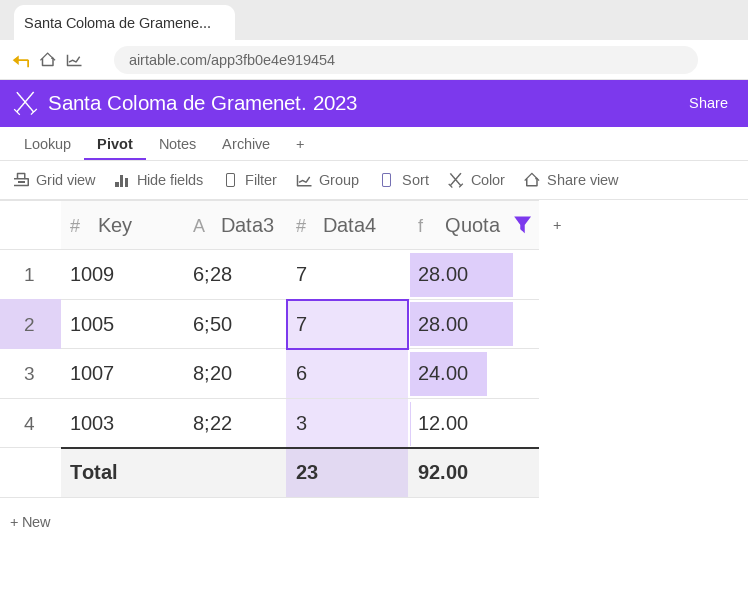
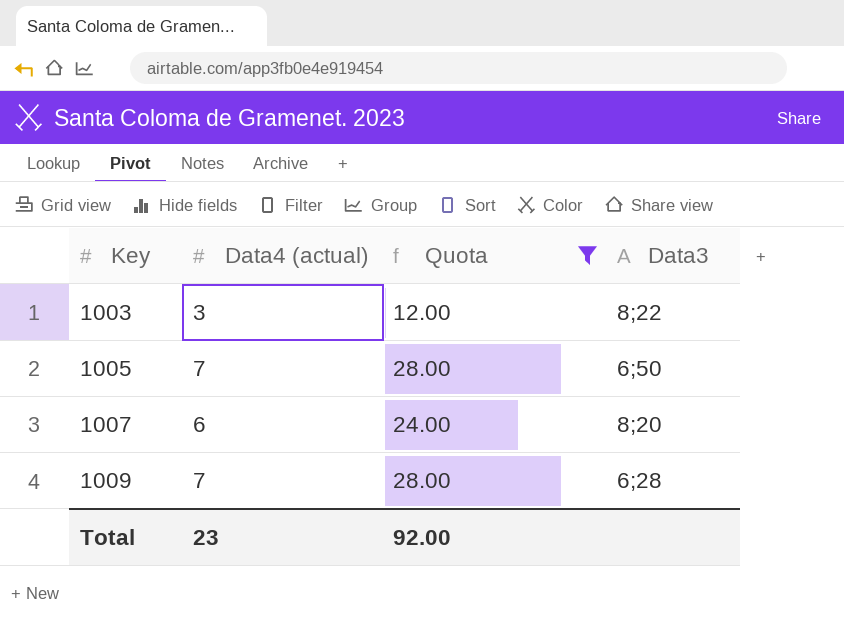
row order: Data3 ascending -> Key ascending
column name: Data4 -> Data4 (actual)
column Data3 | position: 2 -> 4

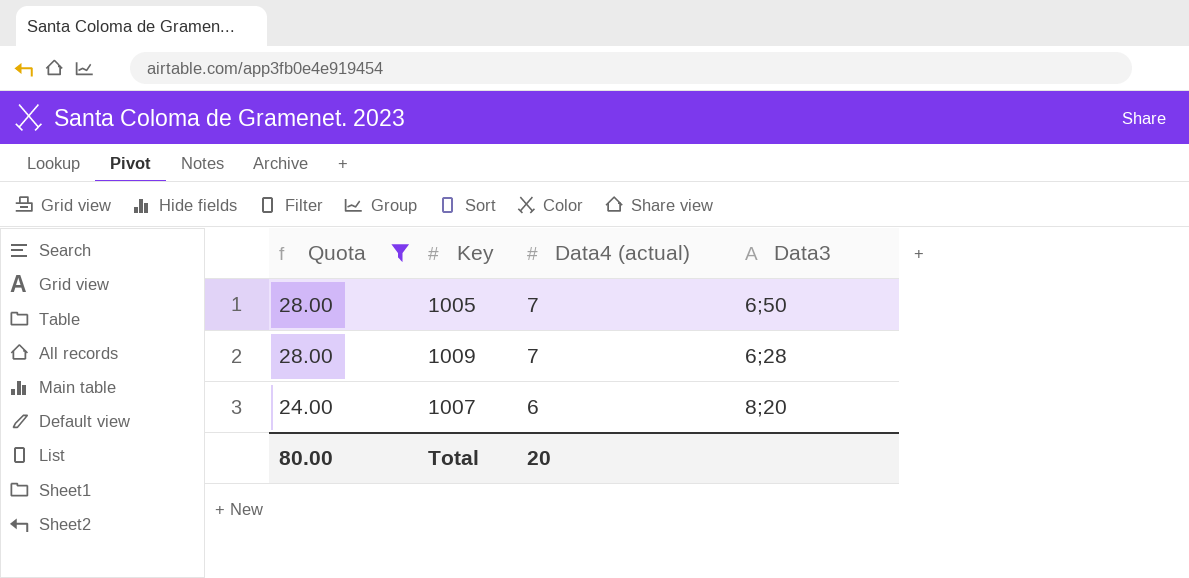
row order: Key ascending -> Quota descending
column Quota | position: 3 -> 1
row 1003: 3 | 12.00 | 8;22 -> none
Total | Quota: 92.00 -> 80.00
Total | Data4 (actual): 23 -> 20

